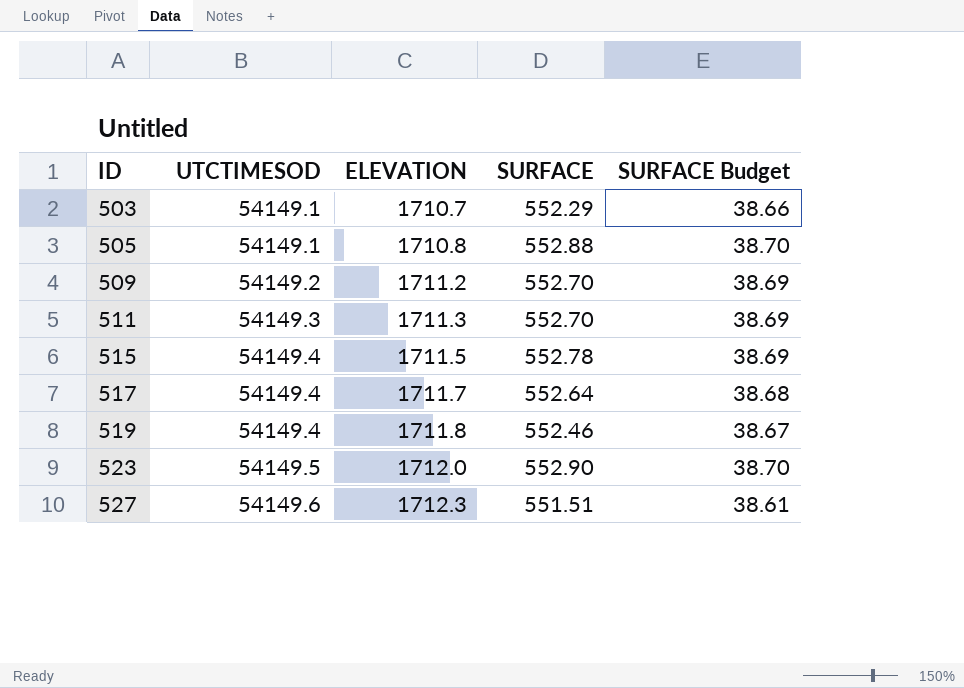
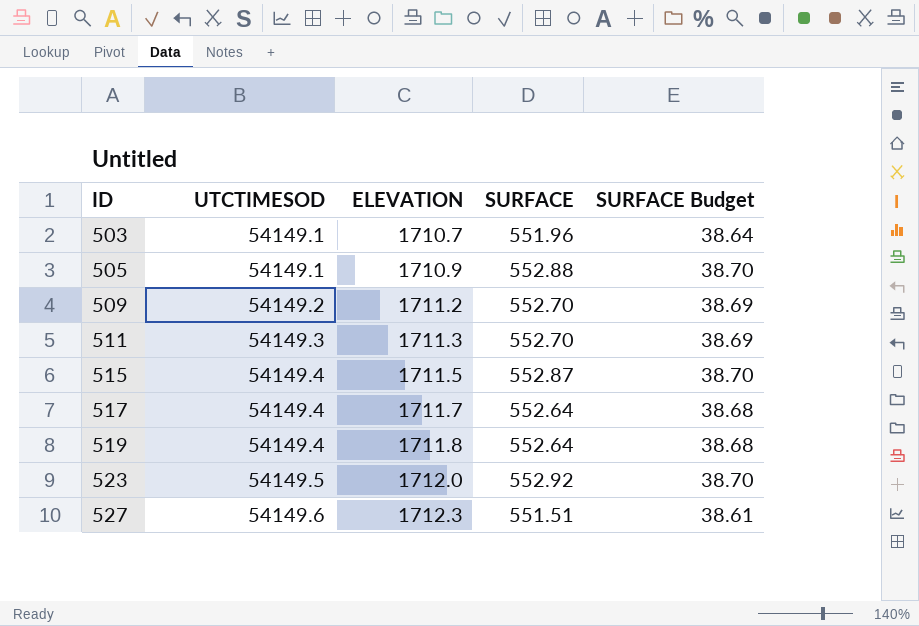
503 | SURFACE: 552.29 -> 551.96
503 | SURFACE Budget: 38.66 -> 38.64
505 | ELEVATION: 1710.8 -> 1710.9
515 | SURFACE: 552.78 -> 552.87
515 | SURFACE Budget: 38.69 -> 38.70
519 | SURFACE: 552.46 -> 552.64
519 | SURFACE Budget: 38.67 -> 38.68
523 | SURFACE: 552.90 -> 552.92

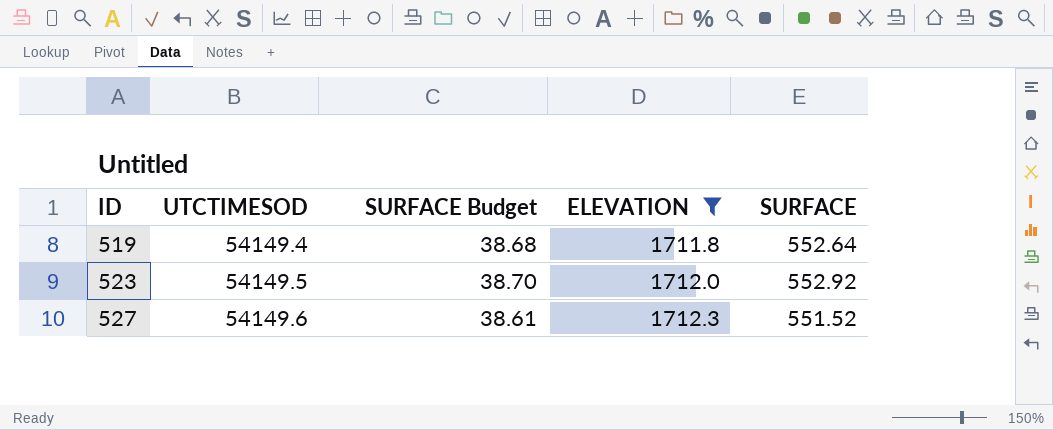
filter: none -> ELEVATION >= 1711.8
column SURFACE Budget | position: 5 -> 3
527 | SURFACE: 551.51 -> 551.52

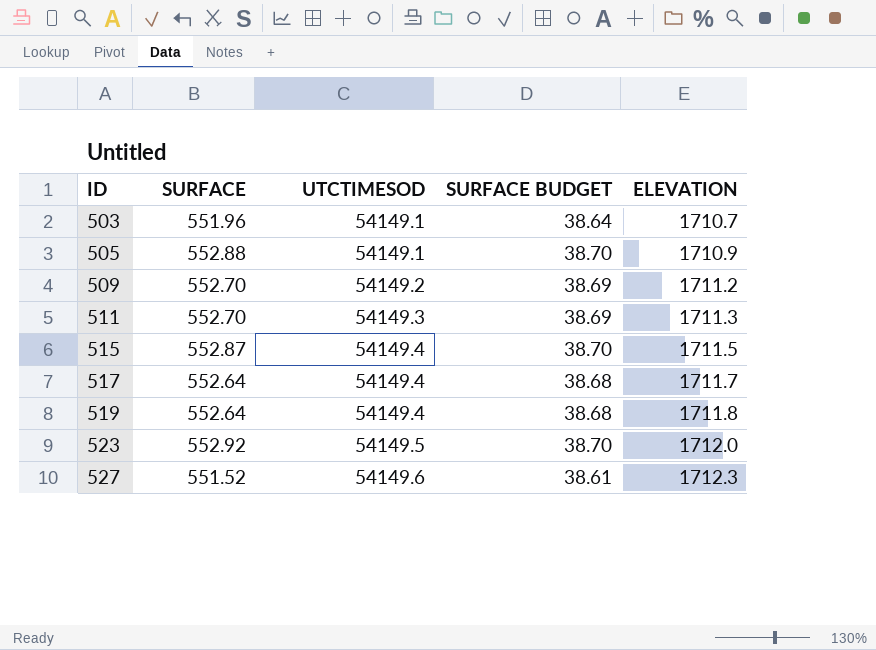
filter: ELEVATION >= 1711.8 -> none
column SURFACE | position: 5 -> 2
column name: SURFACE Budget -> SURFACE BUDGET

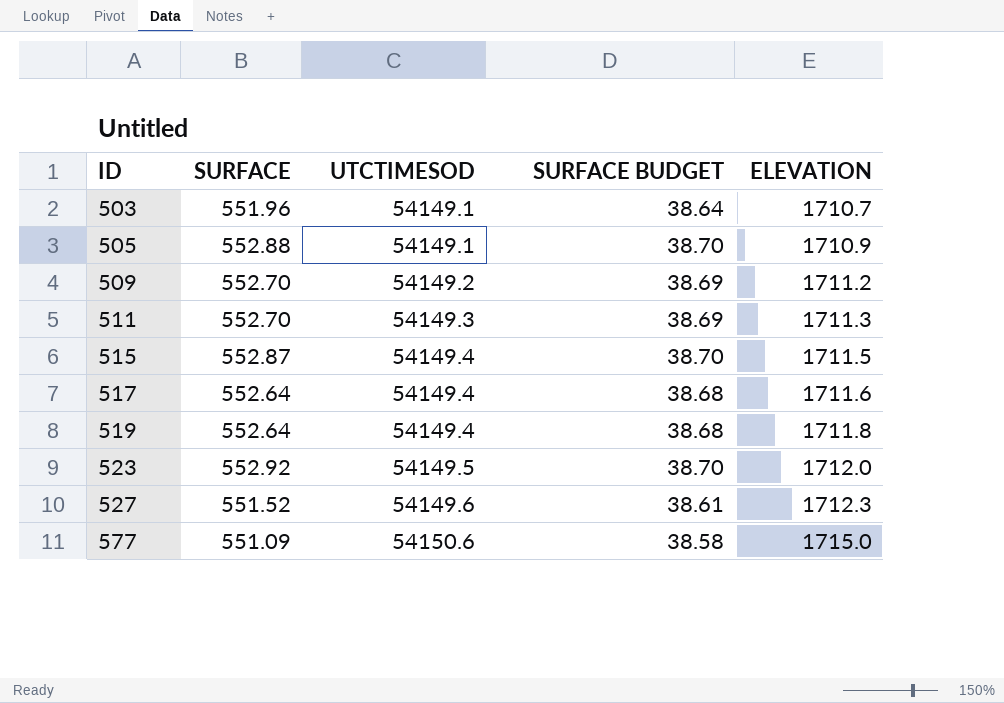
517 | ELEVATION: 1711.7 -> 1711.6
row 577: none -> 551.09 | 54150.6 | 38.58 | 1715.0

